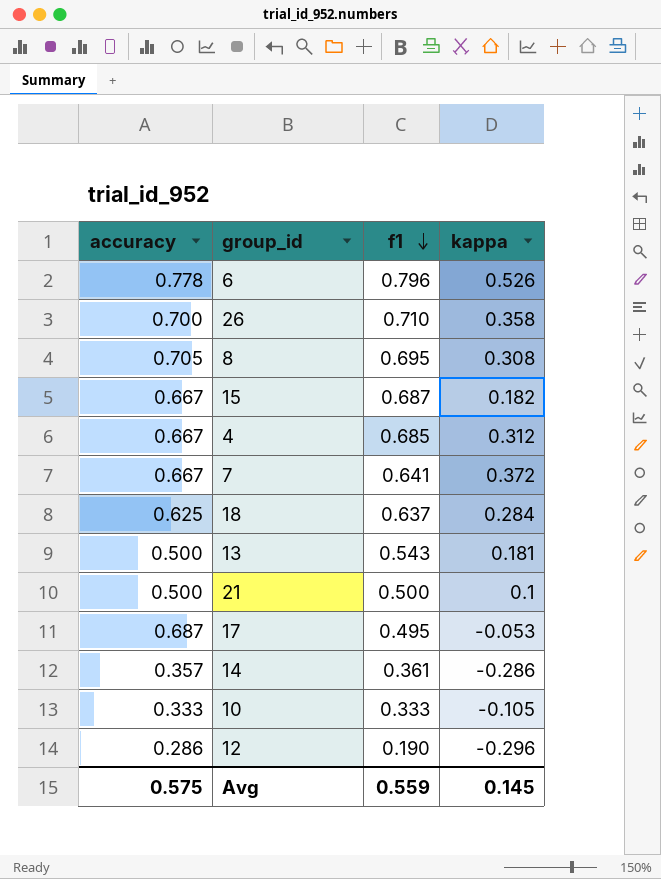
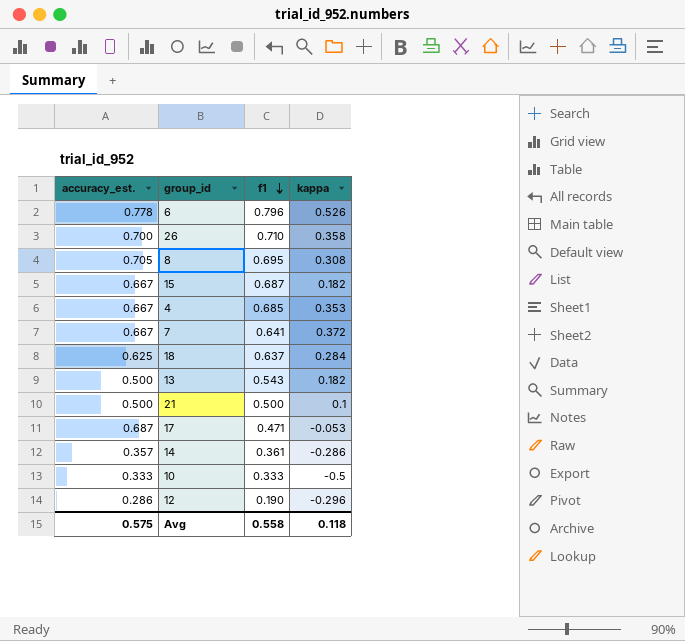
column name: accuracy -> accuracy_est.
4 | kappa: 0.312 -> 0.353
13 | kappa: 0.181 -> 0.182
17 | f1: 0.495 -> 0.471
10 | kappa: -0.105 -> -0.5
Avg | f1: 0.559 -> 0.558
Avg | kappa: 0.145 -> 0.118

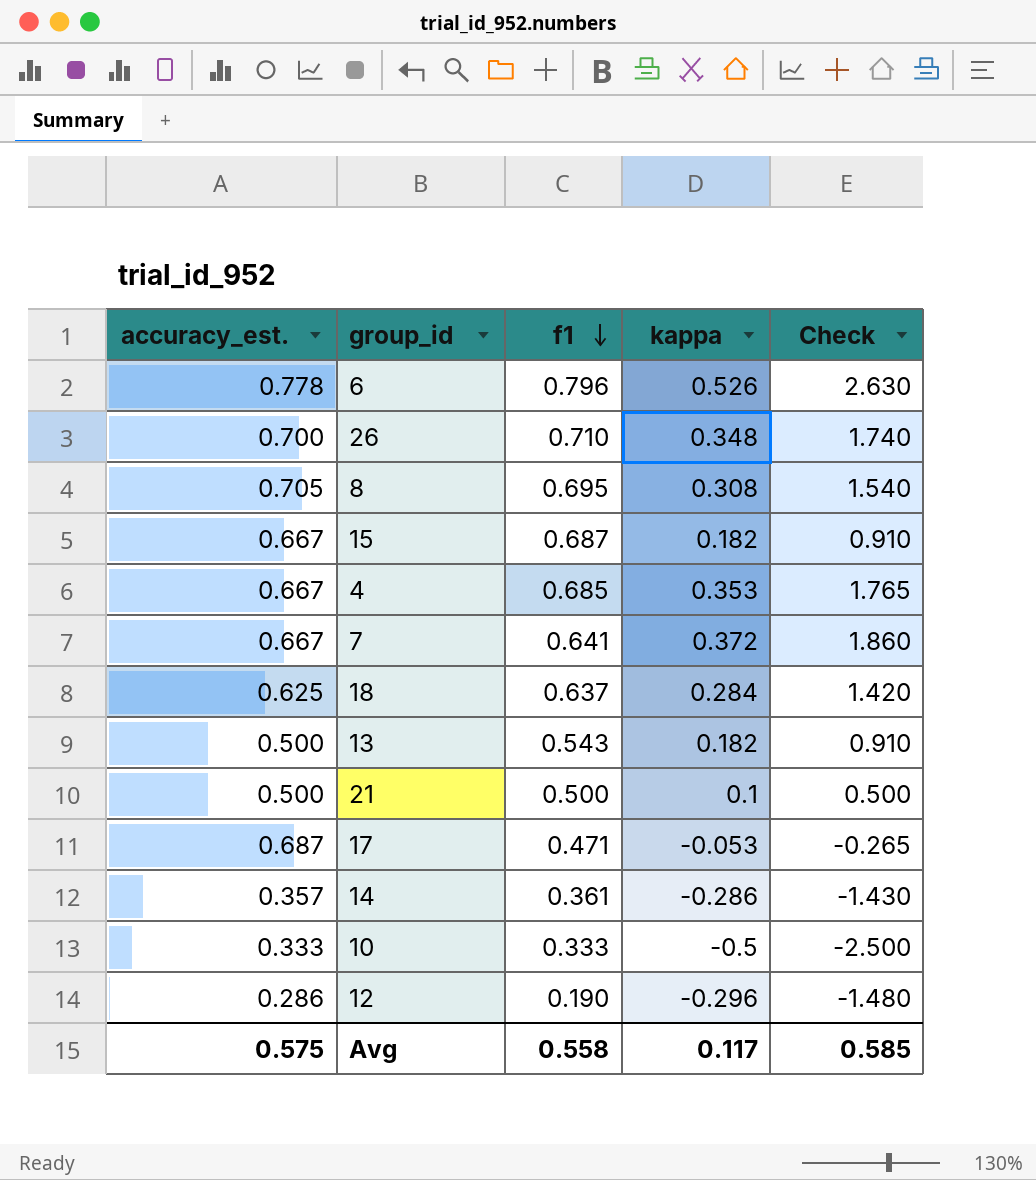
column Check | formula: none -> [kappa] * 5
26 | kappa: 0.358 -> 0.348
Avg | kappa: 0.118 -> 0.117

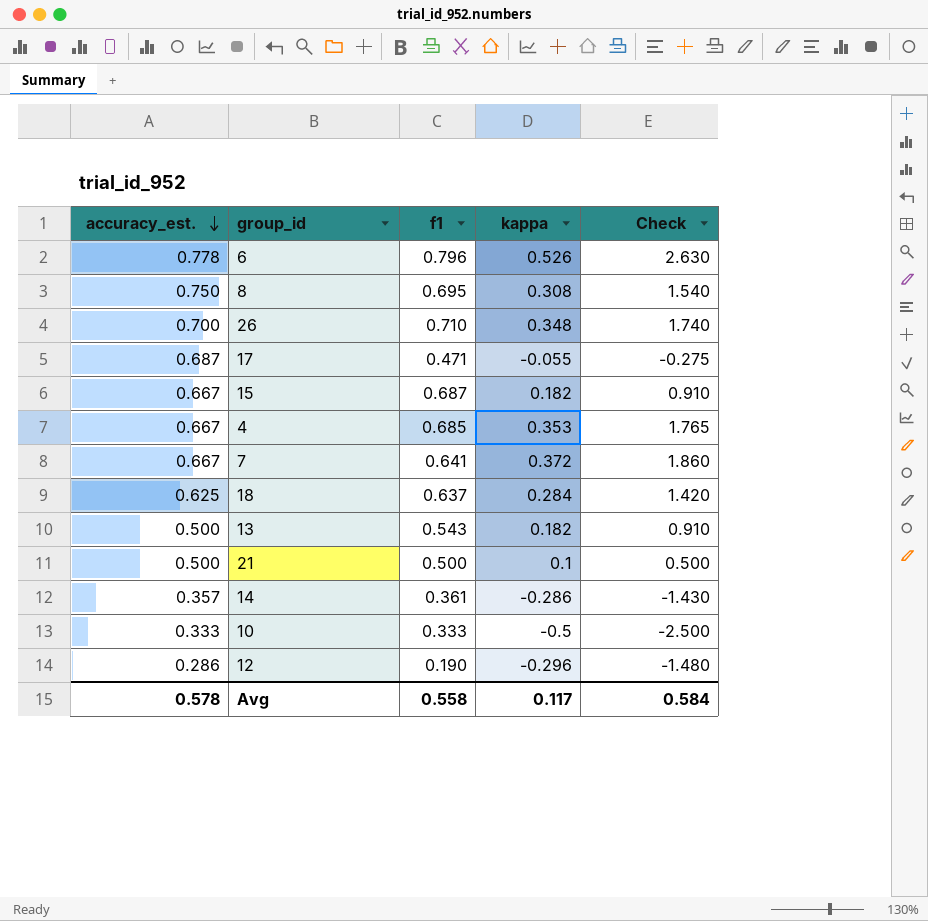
row order: f1 descending -> accuracy_est. descending
8 | accuracy_est.: 0.705 -> 0.750
17 | kappa: -0.053 -> -0.055
17 | Check: -0.265 -> -0.275
Avg | accuracy_est.: 0.575 -> 0.578
Avg | Check: 0.585 -> 0.584

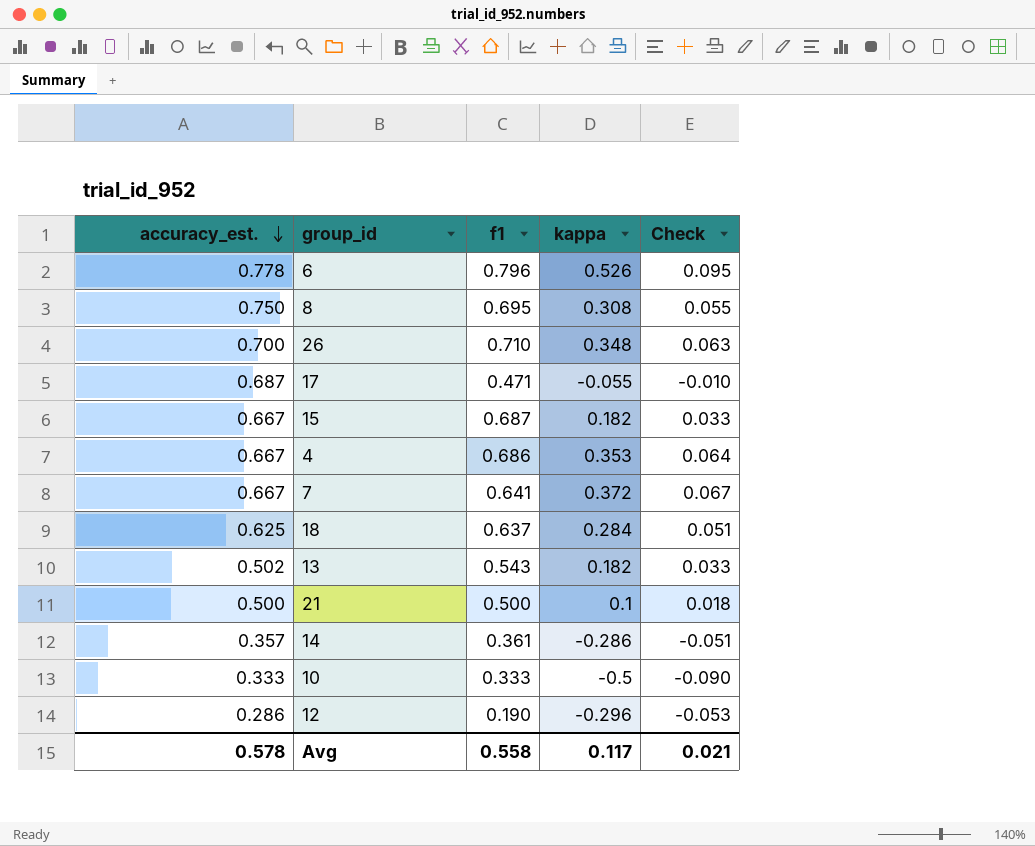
column Check | formula: [kappa] * 5 -> [kappa] * 0.18
4 | f1: 0.685 -> 0.686
13 | accuracy_est.: 0.500 -> 0.502
Avg | Check: 0.584 -> 0.021

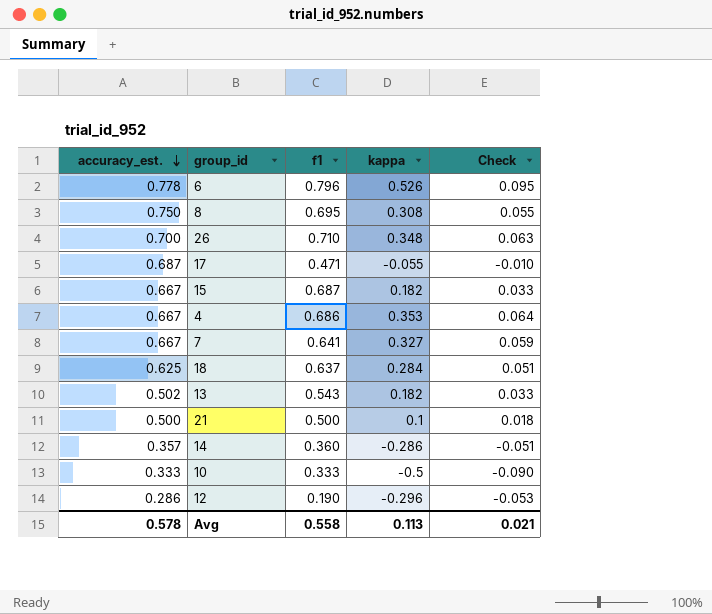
7 | kappa: 0.372 -> 0.327
7 | Check: 0.067 -> 0.059
14 | f1: 0.361 -> 0.360
Avg | kappa: 0.117 -> 0.113

